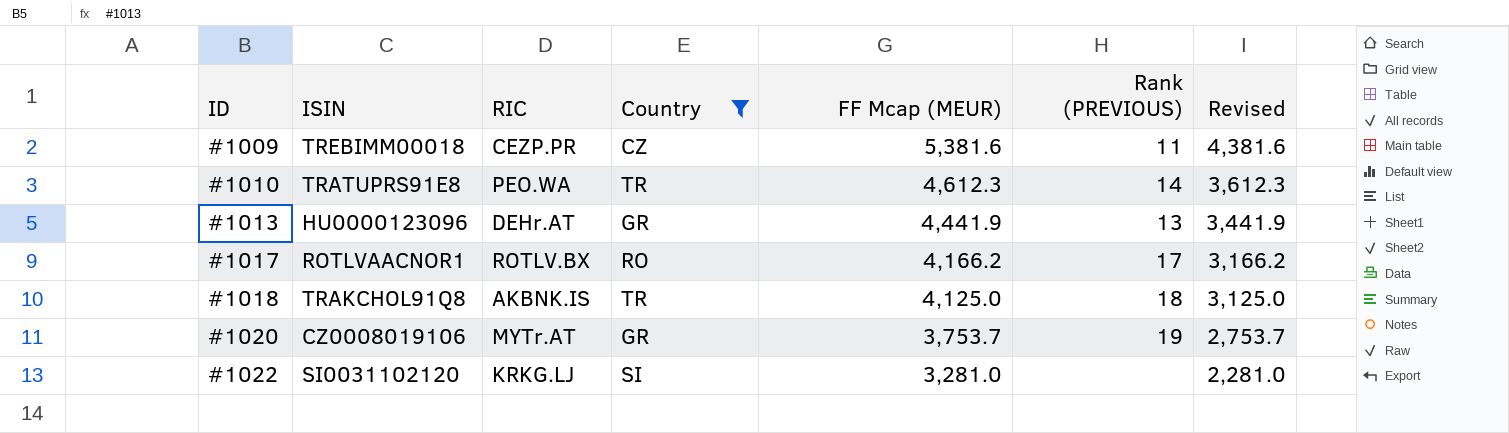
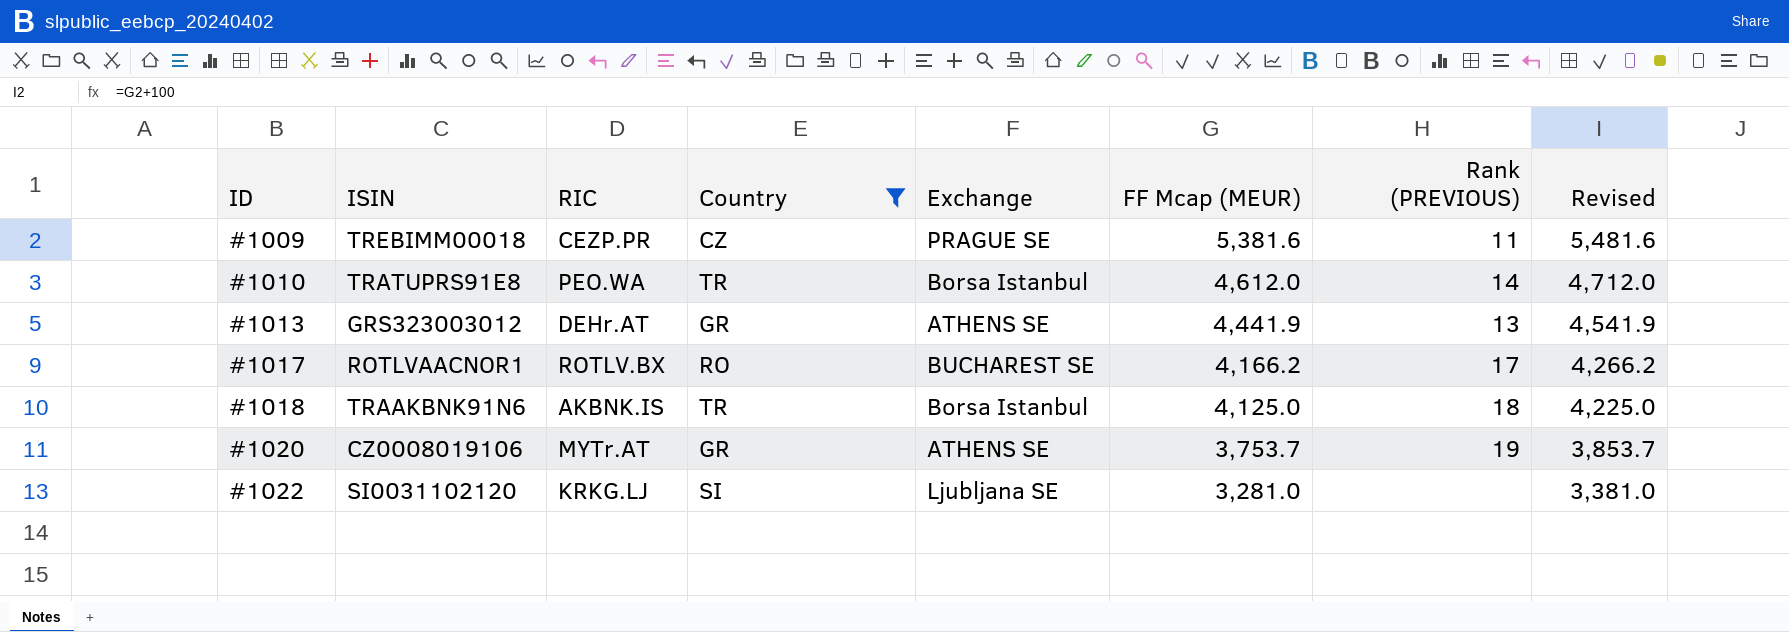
column Exchange | position: none -> 5
column Revised | formula: [FF Mcap (MEUR)] - 1000 -> [FF Mcap (MEUR)] + 100
#1010 | FF Mcap (MEUR): 4,612.3 -> 4,612.0
#1013 | ISIN: HU0000123096 -> GRS323003012
#1018 | ISIN: TRAKCHOL91Q8 -> TRAAKBNK91N6

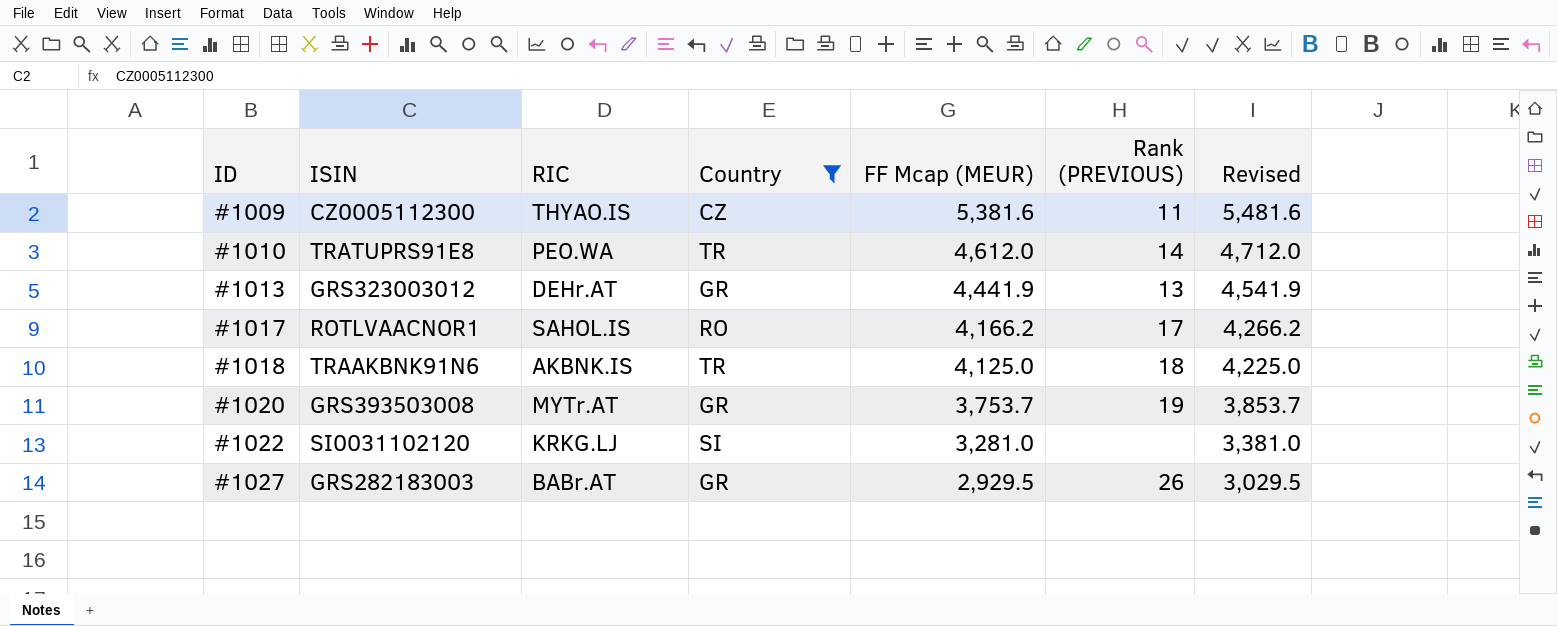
column Exchange | position: 5 -> none
#1009 | ISIN: TREBIMM00018 -> CZ0005112300
#1009 | RIC: CEZP.PR -> THYAO.IS
#1017 | RIC: ROTLV.BX -> SAHOL.IS
#1020 | ISIN: CZ0008019106 -> GRS393503008
row #1027: none -> GRS282183003 | BABr.AT | GR | 2,929.5 | 26 | 3,029.5

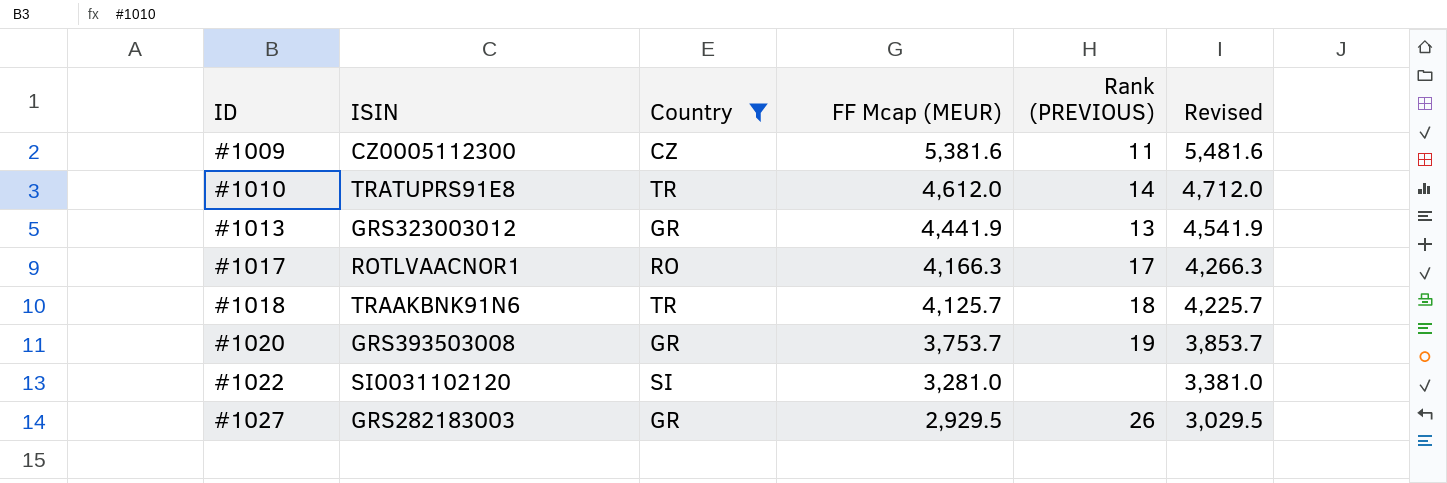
column RIC | position: 3 -> none
#1017 | FF Mcap (MEUR): 4,166.2 -> 4,166.3
#1017 | Revised: 4,266.2 -> 4,266.3
#1018 | FF Mcap (MEUR): 4,125.0 -> 4,125.7
#1018 | Revised: 4,225.0 -> 4,225.7

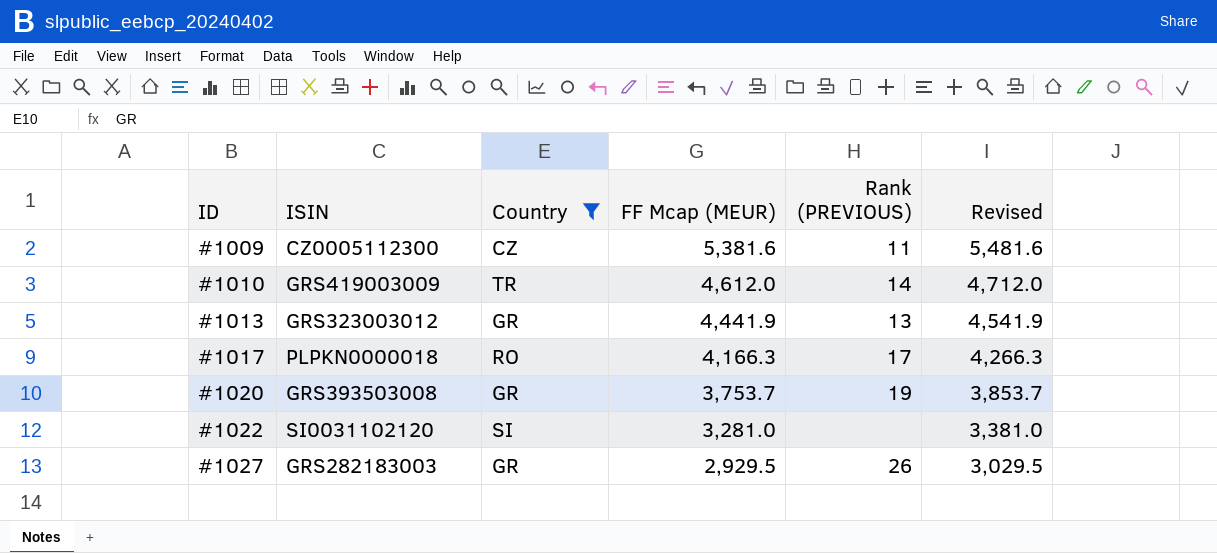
row #1018: TRAAKBNK91N6 | TR | 4,125.7 | 18 | 4,225.7 -> none
#1010 | ISIN: TRATUPRS91E8 -> GRS419003009
#1017 | ISIN: ROTLVAACNOR1 -> PLPKN0000018

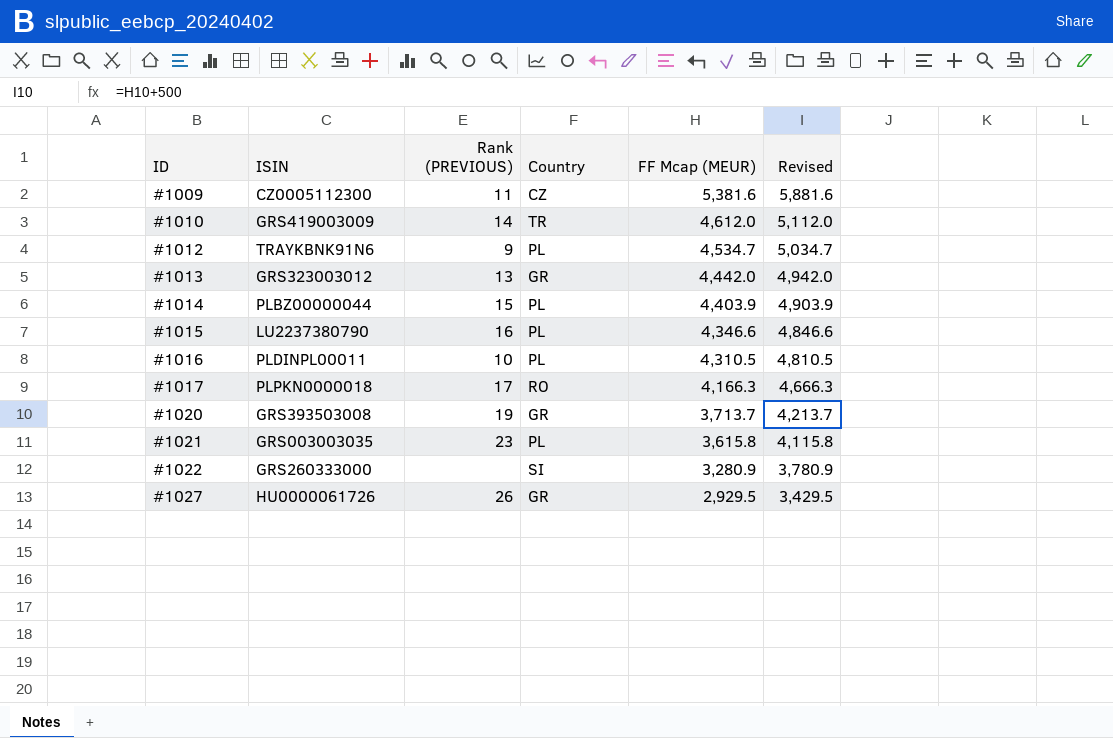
filter: Country != PL -> none
column Rank (PREVIOUS) | position: 5 -> 3
column Revised | formula: [FF Mcap (MEUR)] + 100 -> [FF Mcap (MEUR)] + 500
#1013 | FF Mcap (MEUR): 4,441.9 -> 4,442.0
#1020 | FF Mcap (MEUR): 3,753.7 -> 3,713.7
#1022 | ISIN: SI0031102120 -> GRS260333000
#1022 | FF Mcap (MEUR): 3,281.0 -> 3,280.9
#1027 | ISIN: GRS282183003 -> HU0000061726

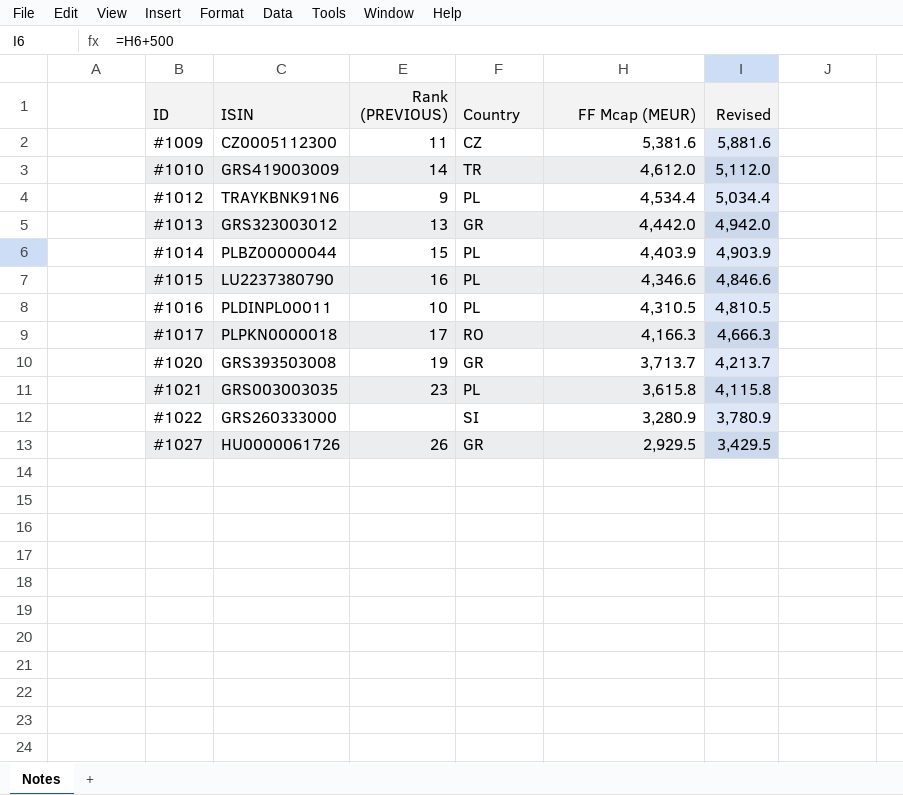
#1012 | FF Mcap (MEUR): 4,534.7 -> 4,534.4
#1012 | Revised: 5,034.7 -> 5,034.4

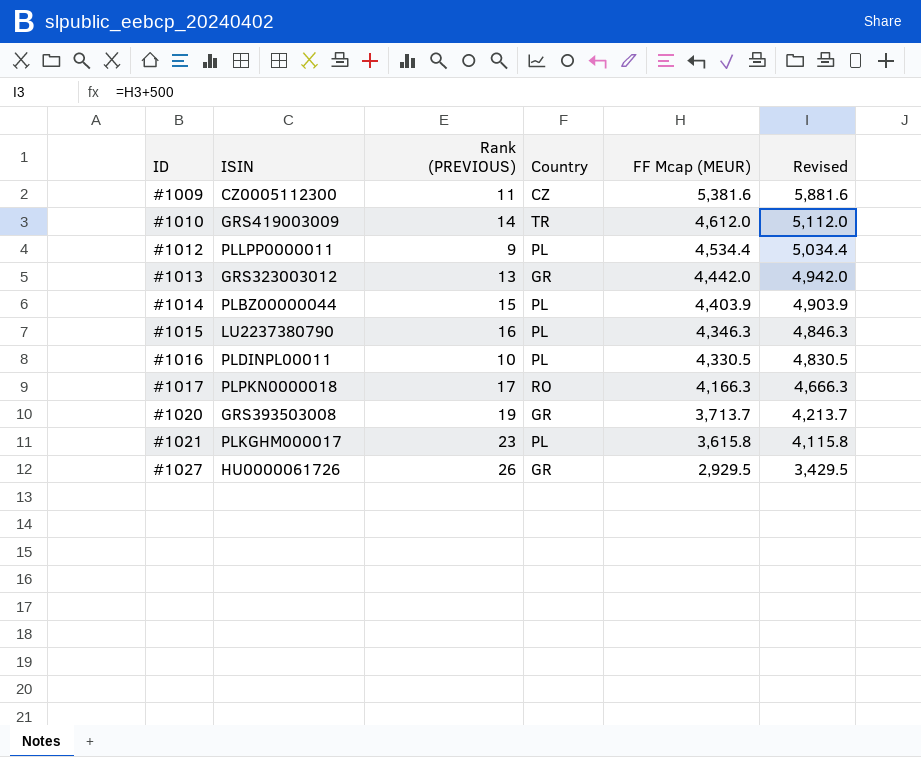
row #1022: GRS260333000 | none | SI | 3,280.9 | 3,780.9 -> none
#1012 | ISIN: TRAYKBNK91N6 -> PLLPP0000011
#1015 | FF Mcap (MEUR): 4,346.6 -> 4,346.3
#1015 | Revised: 4,846.6 -> 4,846.3
#1016 | FF Mcap (MEUR): 4,310.5 -> 4,330.5
#1016 | Revised: 4,810.5 -> 4,830.5
#1021 | ISIN: GRS003003035 -> PLKGHM000017

